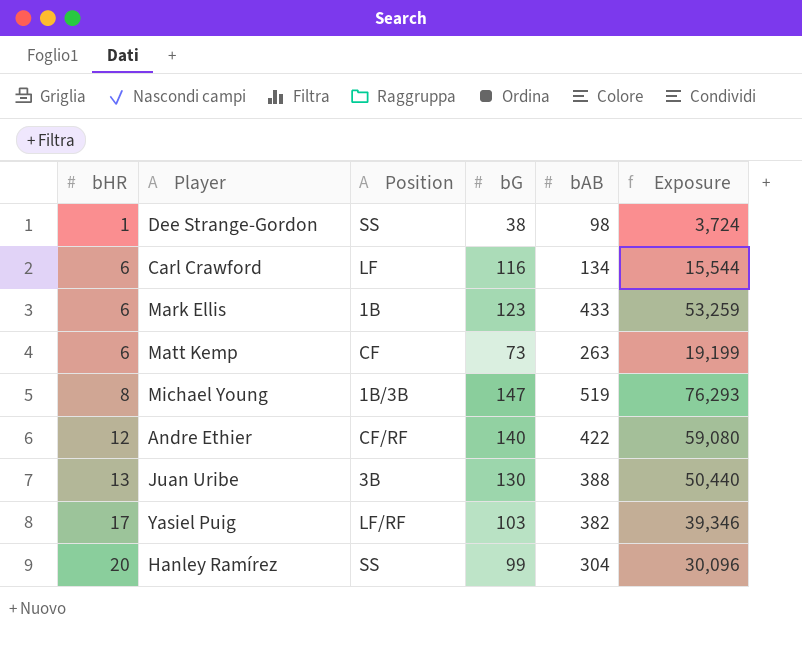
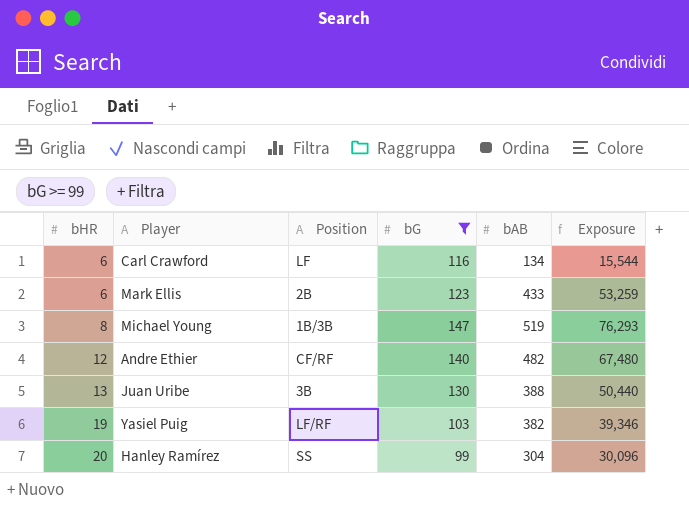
filter: none -> bG >= 99
Mark Ellis | Position: 1B -> 2B
Andre Ethier | bAB: 422 -> 482
Andre Ethier | Exposure: 59,080 -> 67,480
Yasiel Puig | bHR: 17 -> 19

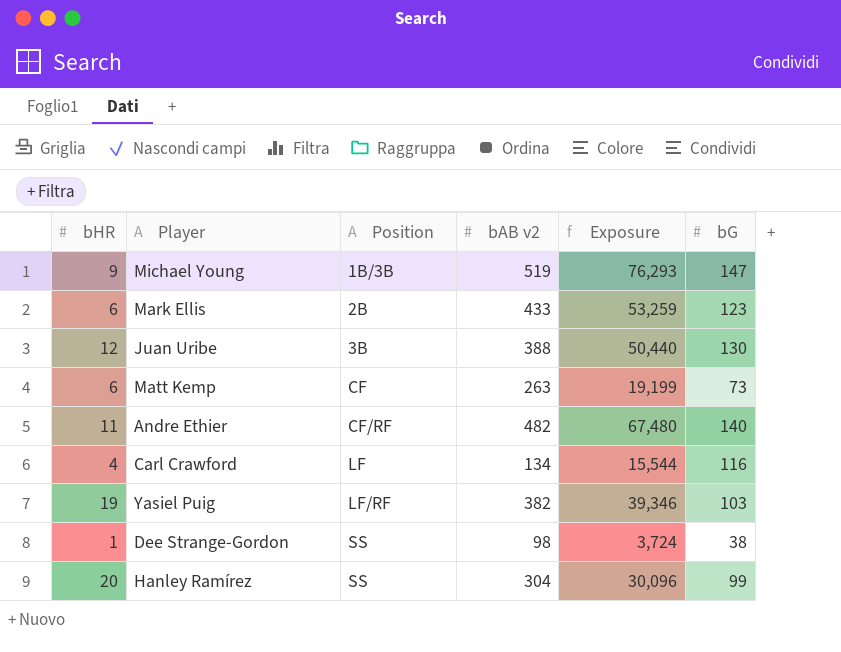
filter: bG >= 99 -> none
row order: bHR ascending -> Position ascending
column name: bAB -> bAB v2
column bG | position: 4 -> 6
Michael Young | bHR: 8 -> 9
Juan Uribe | bHR: 13 -> 12
Andre Ethier | bHR: 12 -> 11
Carl Crawford | bHR: 6 -> 4

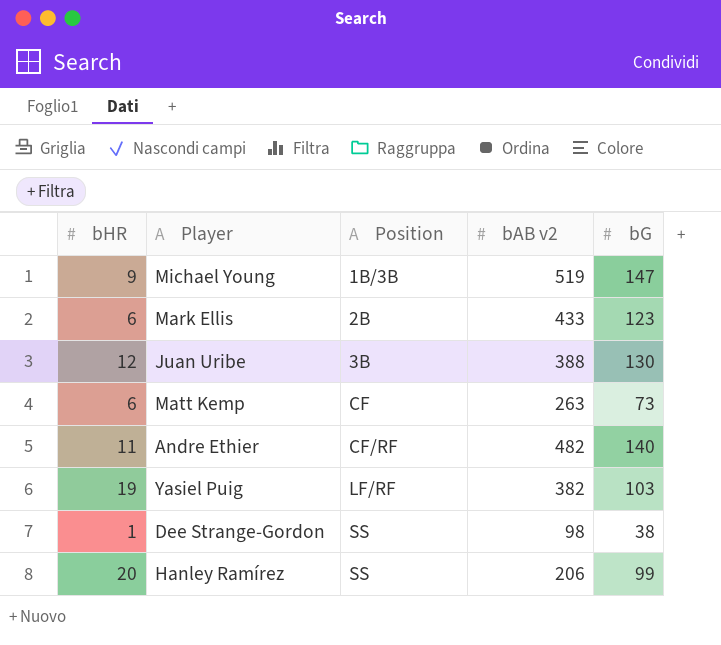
column Exposure | formula: [bAB v2] * [bG] -> none
row Carl Crawford: 4 | LF | 134 | 15,544 | 116 -> none
Hanley Ramírez | bAB v2: 304 -> 206

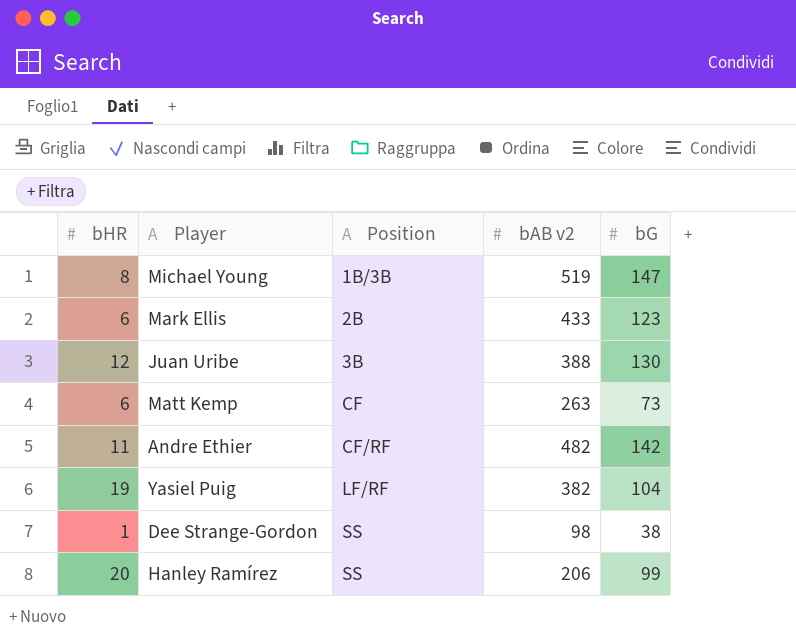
Michael Young | bHR: 9 -> 8
Andre Ethier | bG: 140 -> 142
Yasiel Puig | bG: 103 -> 104

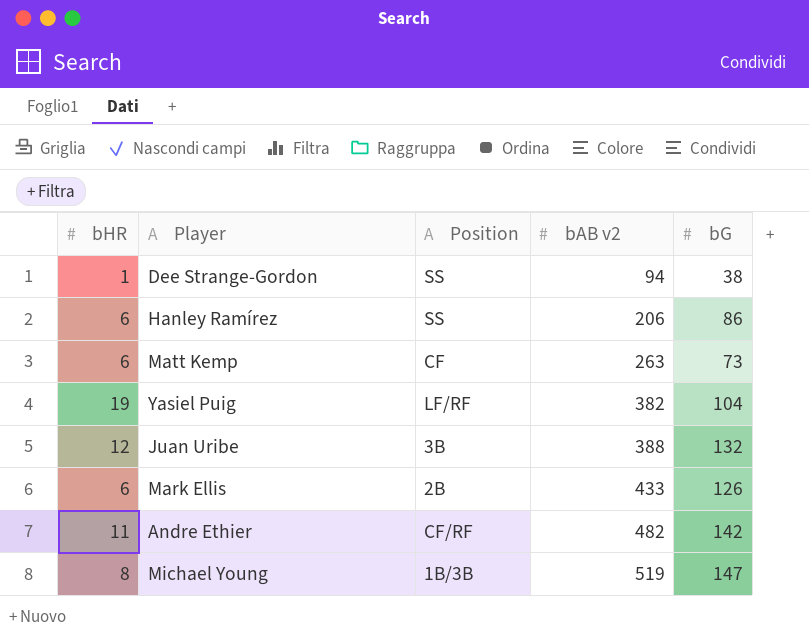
row order: Position ascending -> bAB v2 ascending
Dee Strange-Gordon | bAB v2: 98 -> 94
Hanley Ramírez | bHR: 20 -> 6
Hanley Ramírez | bG: 99 -> 86
Juan Uribe | bG: 130 -> 132
Mark Ellis | bG: 123 -> 126

